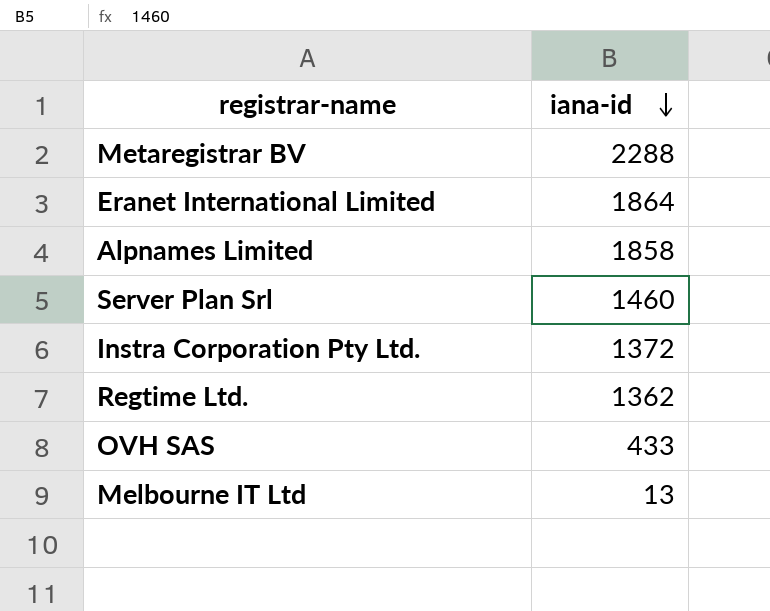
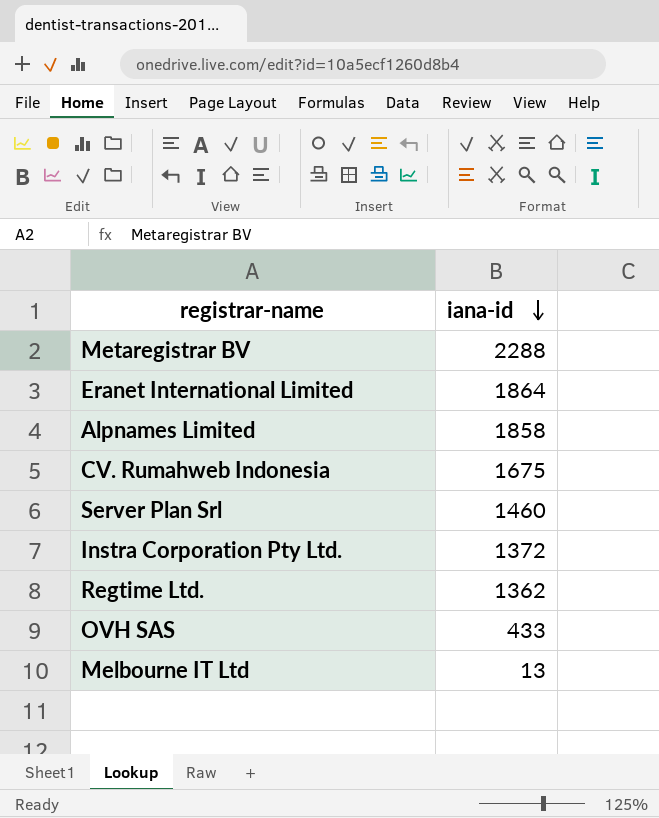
row CV. Rumahweb Indonesia: none -> 1675

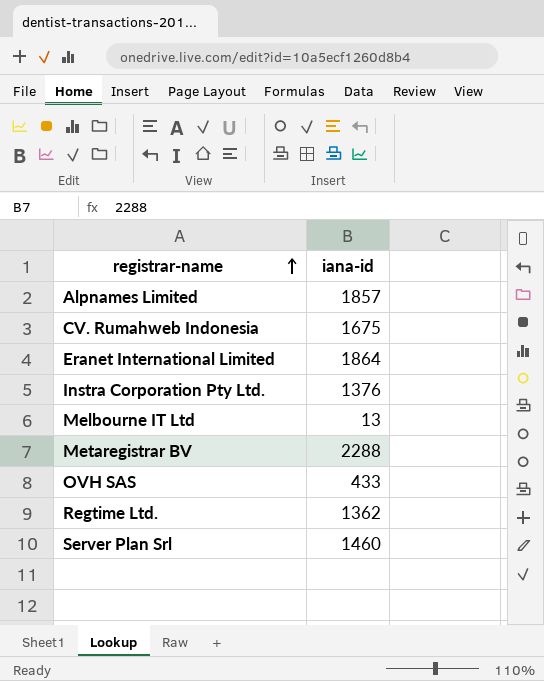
row order: iana-id descending -> registrar-name ascending
Alpnames Limited | iana-id: 1858 -> 1857
Instra Corporation Pty Ltd. | iana-id: 1372 -> 1376

